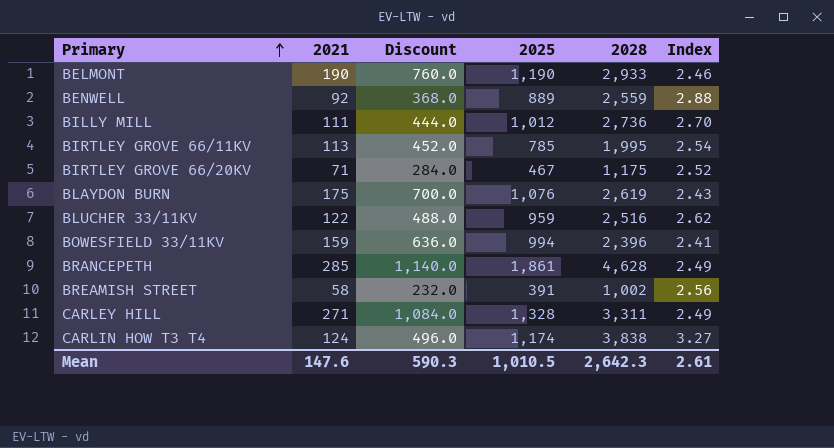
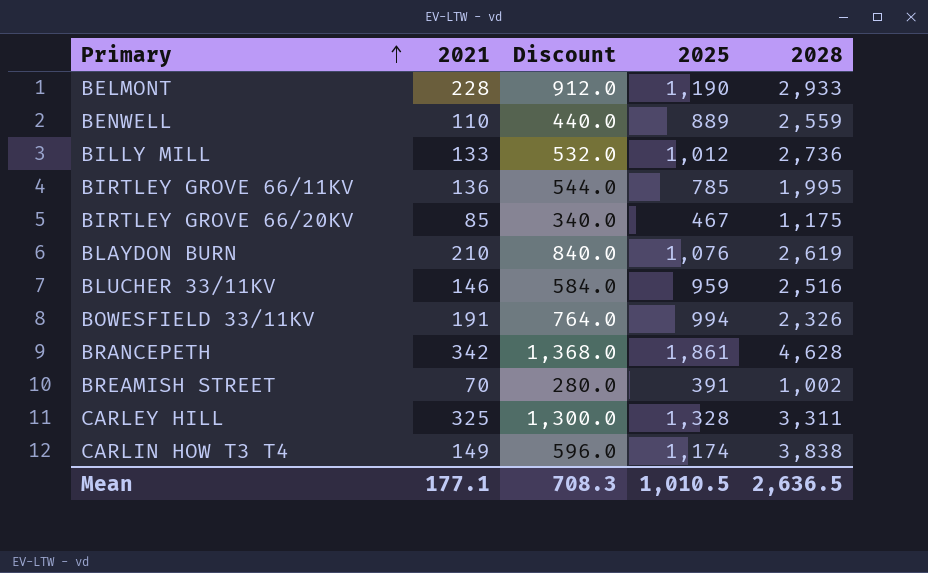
column Index | formula: [2028] / [2025] -> none
BELMONT | 2021: 190 -> 228
BELMONT | Discount: 760.0 -> 912.0
BENWELL | 2021: 92 -> 110
BENWELL | Discount: 368.0 -> 440.0
BILLY MILL | 2021: 111 -> 133
BILLY MILL | Discount: 444.0 -> 532.0
BIRTLEY GROVE 66/11KV | 2021: 113 -> 136
BIRTLEY GROVE 66/11KV | Discount: 452.0 -> 544.0
BIRTLEY GROVE 66/20KV | 2021: 71 -> 85
BIRTLEY GROVE 66/20KV | Discount: 284.0 -> 340.0
BLAYDON BURN | 2021: 175 -> 210
BLAYDON BURN | Discount: 700.0 -> 840.0
BLUCHER 33/11KV | 2021: 122 -> 146
BLUCHER 33/11KV | Discount: 488.0 -> 584.0
BOWESFIELD 33/11KV | 2021: 159 -> 191
BOWESFIELD 33/11KV | Discount: 636.0 -> 764.0
BOWESFIELD 33/11KV | 2028: 2,396 -> 2,326
BRANCEPETH | 2021: 285 -> 342
BRANCEPETH | Discount: 1,140.0 -> 1,368.0
BREAMISH STREET | 2021: 58 -> 70
BREAMISH STREET | Discount: 232.0 -> 280.0
CARLEY HILL | 2021: 271 -> 325
CARLEY HILL | Discount: 1,084.0 -> 1,300.0
CARLIN HOW T3 T4 | 2021: 124 -> 149
CARLIN HOW T3 T4 | Discount: 496.0 -> 596.0
Mean | 2021: 147.6 -> 177.1
Mean | Discount: 590.3 -> 708.3
Mean | 2028: 2,642.3 -> 2,636.5

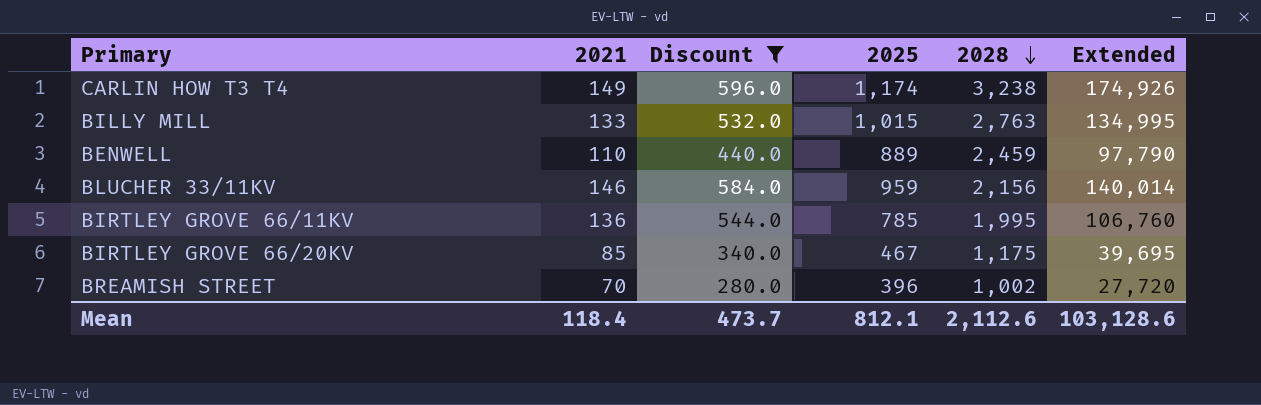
filter: none -> Discount <= 596.0
row order: Primary ascending -> 2028 descending
column Extended | formula: none -> [2021] * [2025]
CARLIN HOW T3 T4 | 2028: 3,838 -> 3,238
BILLY MILL | 2025: 1,012 -> 1,015
BILLY MILL | 2028: 2,736 -> 2,763
BENWELL | 2028: 2,559 -> 2,459
BLUCHER 33/11KV | 2028: 2,516 -> 2,156
BREAMISH STREET | 2025: 391 -> 396
Mean | 2021: 177.1 -> 118.4
Mean | Discount: 708.3 -> 473.7
Mean | 2025: 1,010.5 -> 812.1
Mean | 2028: 2,636.5 -> 2,112.6

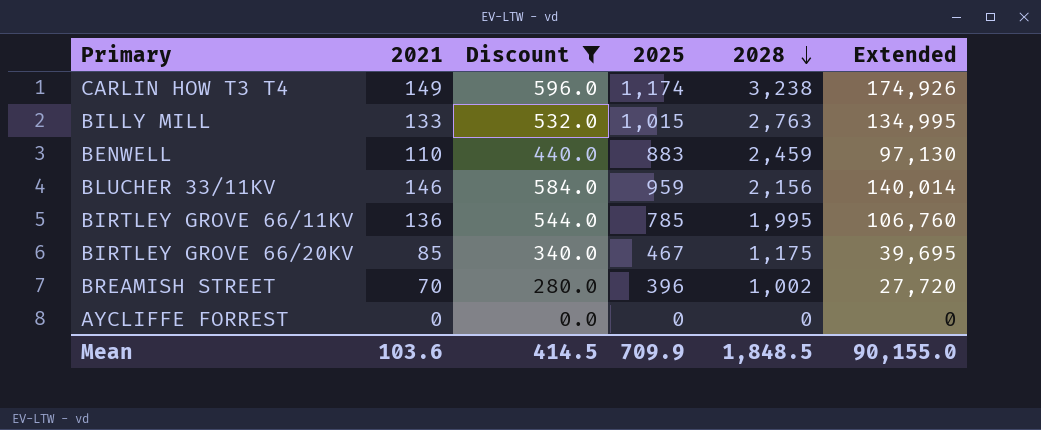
BENWELL | 2025: 889 -> 883
BENWELL | Extended: 97,790 -> 97,130
row AYCLIFFE FORREST: none -> 0 | 0.0 | 0 | 0 | 0
Mean | 2021: 118.4 -> 103.6
Mean | Discount: 473.7 -> 414.5
Mean | 2025: 812.1 -> 709.9
Mean | 2028: 2,112.6 -> 1,848.5
Mean | Extended: 103,128.6 -> 90,155.0

